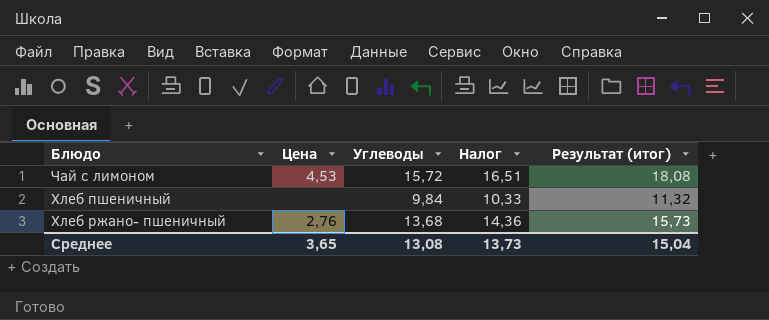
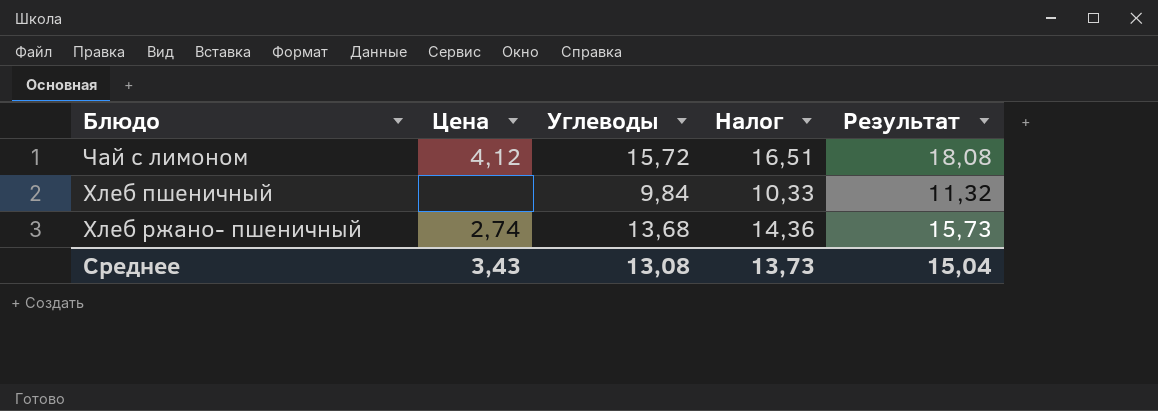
column name: Результат (итог) -> Результат
Чай с лимоном | Цена: 4,53 -> 4,12
Хлеб ржано- пшеничный | Цена: 2,76 -> 2,74
Среднее | Цена: 3,65 -> 3,43

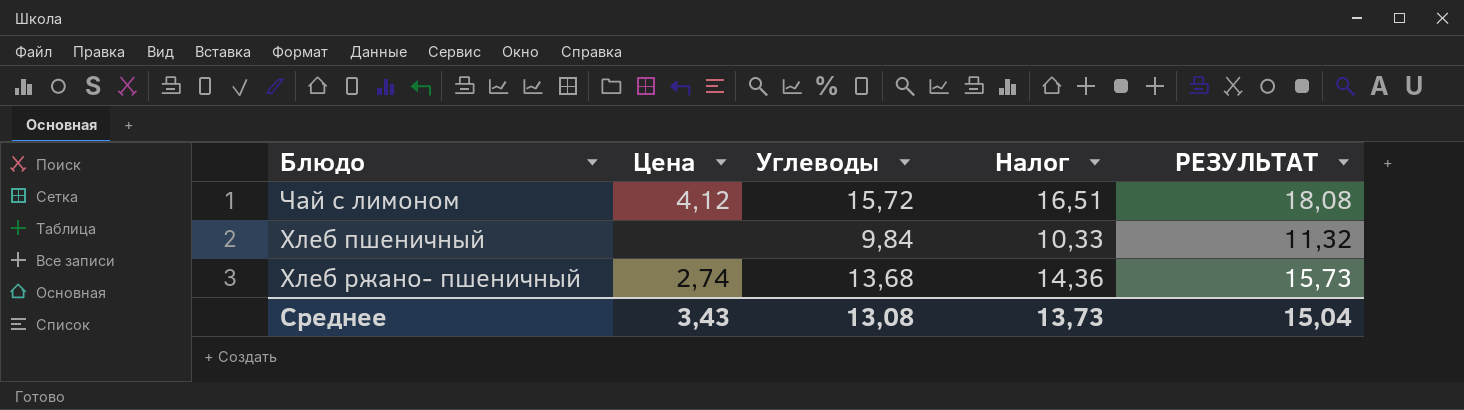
column name: Результат -> РЕЗУЛЬТАТ

